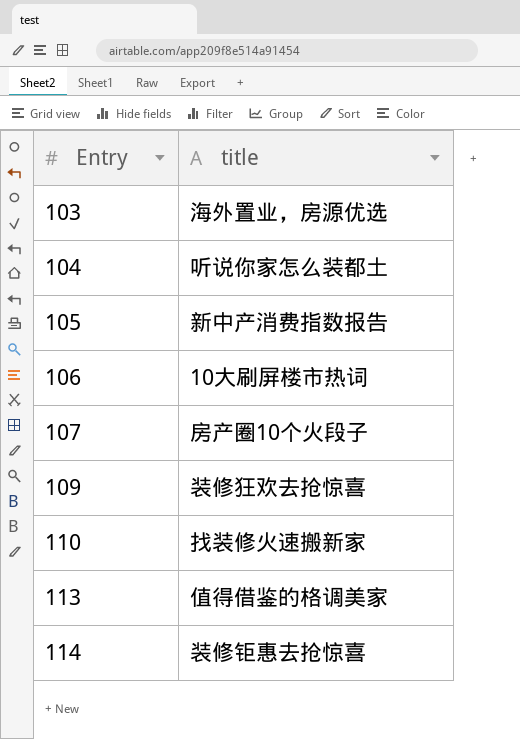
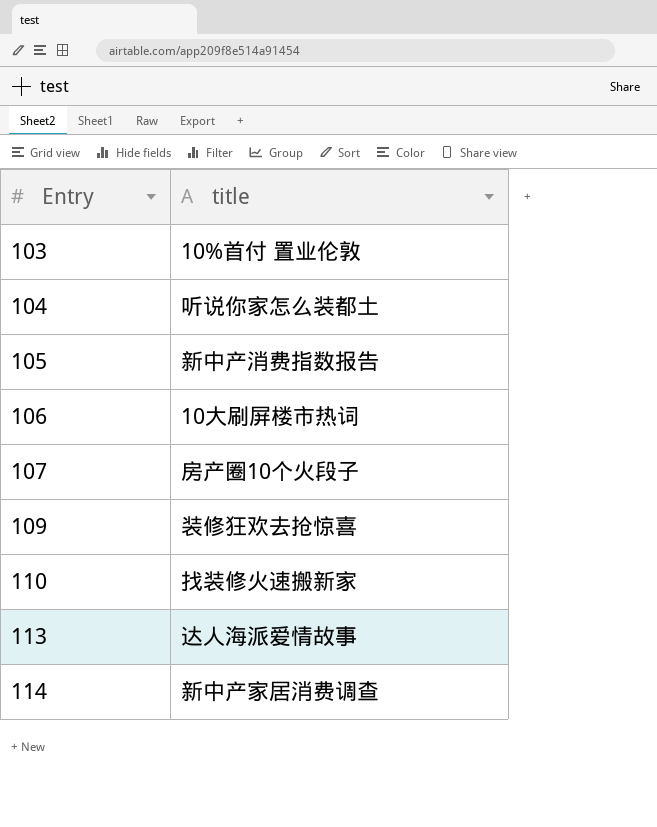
103 | title: 海外置业，房源优选 -> 10%首付 置业伦敦
113 | title: 值得借鉴的格调美家 -> 达人海派爱情故事
114 | title: 装修钜惠去抢惊喜 -> 新中产家居消费调查

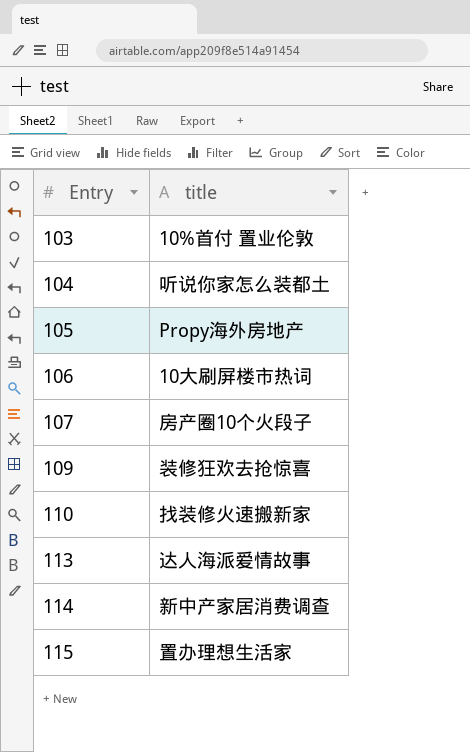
105 | title: 新中产消费指数报告 -> Propy海外房地产
row 115: none -> 置办理想生活家

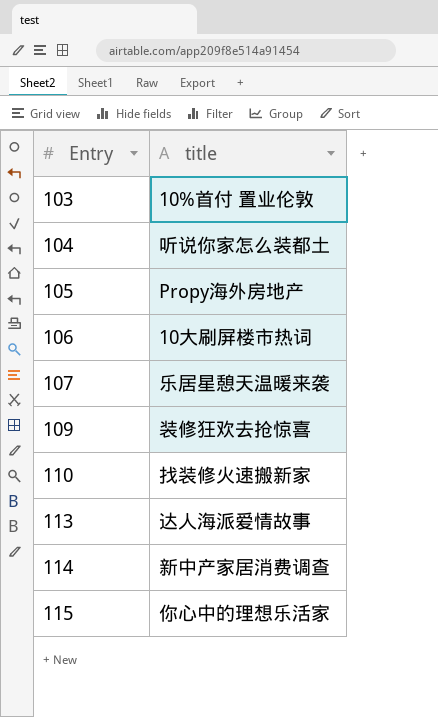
107 | title: 房产圈10个火段子 -> 乐居星憩天温暖来袭
115 | title: 置办理想生活家 -> 你心中的理想乐活家

